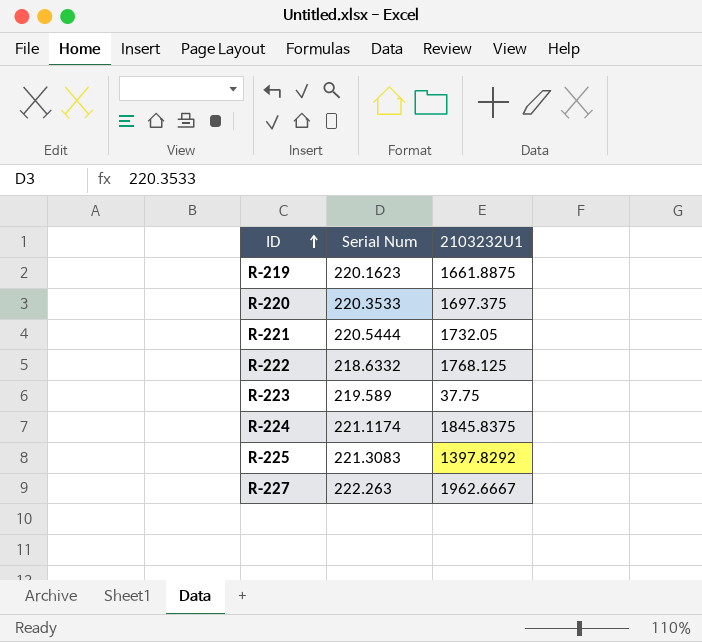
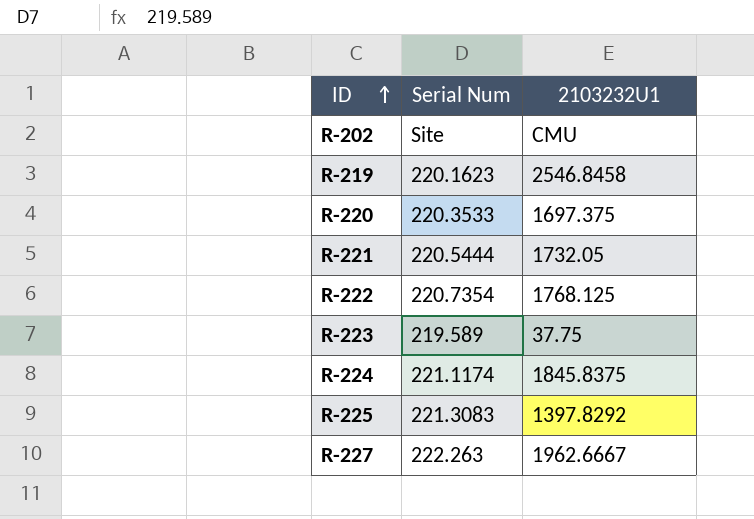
row R-202: none -> Site | CMU
R-219 | 2103232U1: 1661.8875 -> 2546.8458
R-222 | Serial Num: 218.6332 -> 220.7354

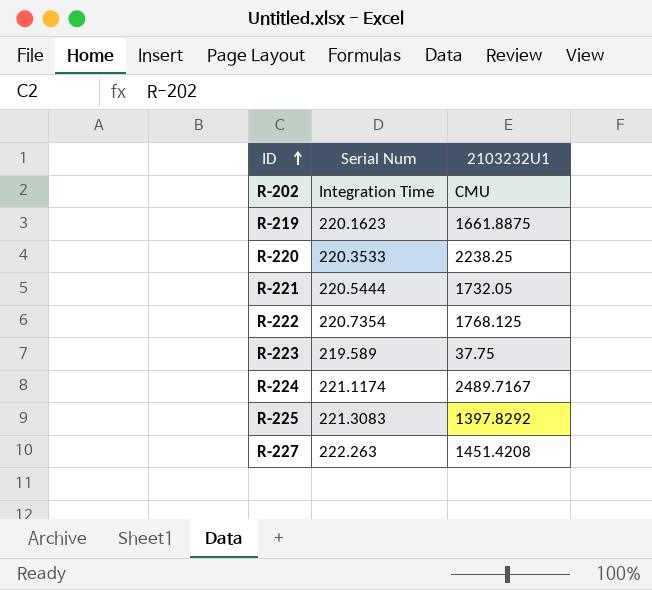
R-202 | Serial Num: Site -> Integration Time
R-219 | 2103232U1: 2546.8458 -> 1661.8875
R-220 | 2103232U1: 1697.375 -> 2238.25
R-224 | 2103232U1: 1845.8375 -> 2489.7167
R-227 | 2103232U1: 1962.6667 -> 1451.4208

